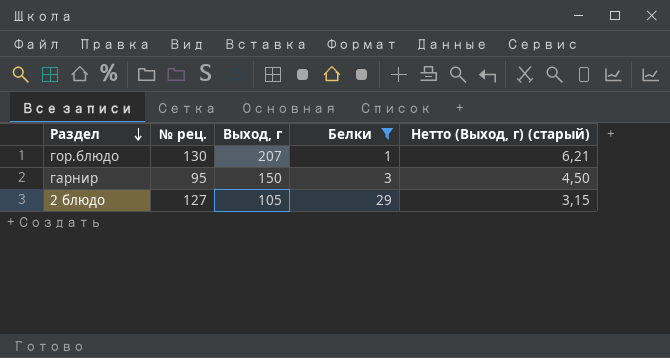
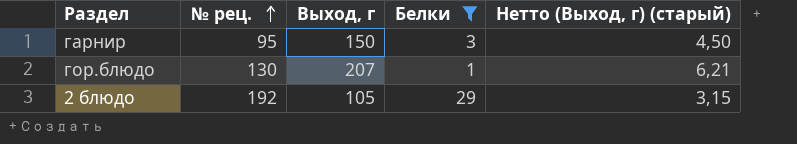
row order: Раздел descending -> № рец. ascending
2 блюдо | № рец.: 127 -> 192

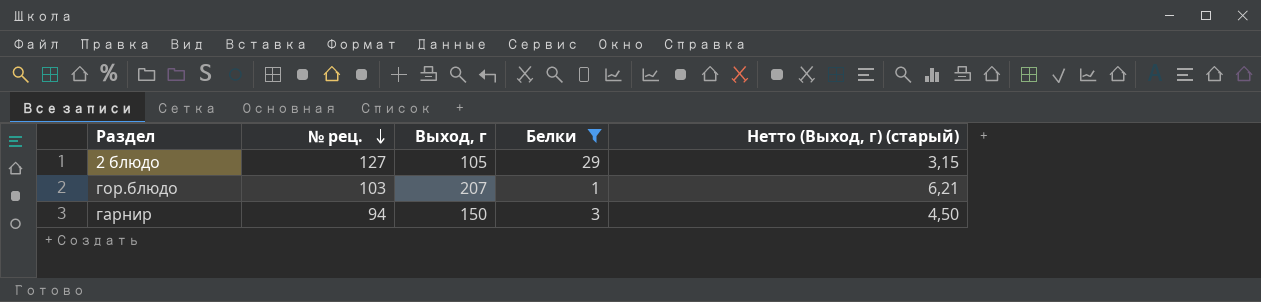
row order: № рец. ascending -> № рец. descending
2 блюдо | № рец.: 192 -> 127
гор.блюдо | № рец.: 130 -> 103
гарнир | № рец.: 95 -> 94

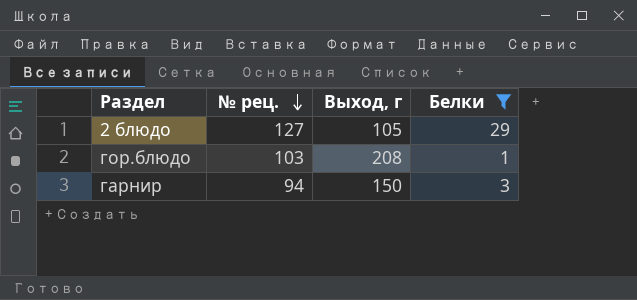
column Нетто (Выход, г) (старый) | formula: [Выход, г] * 0,03 -> none
гор.блюдо | Выход, г: 207 -> 208

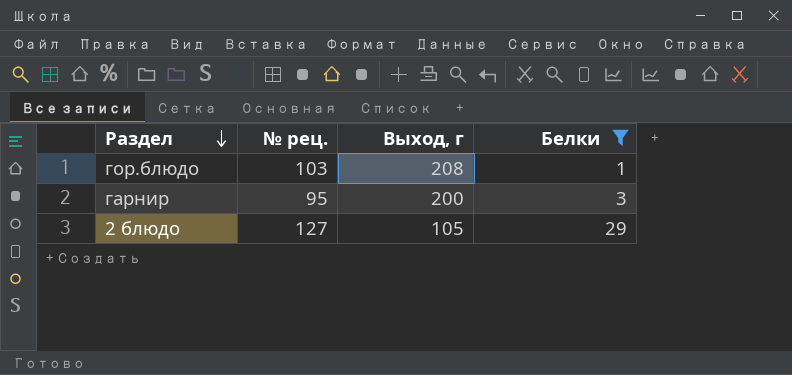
row order: № рец. descending -> Раздел descending
гарнир | № рец.: 94 -> 95
гарнир | Выход, г: 150 -> 200

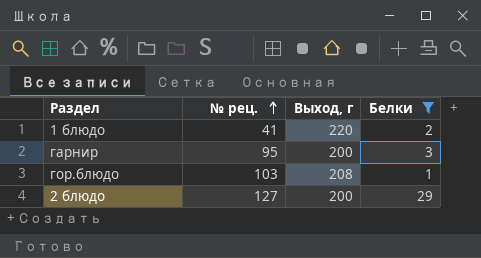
row order: Раздел descending -> № рец. ascending
row 1 блюдо: none -> 41 | 220 | 2
2 блюдо | Выход, г: 105 -> 200

